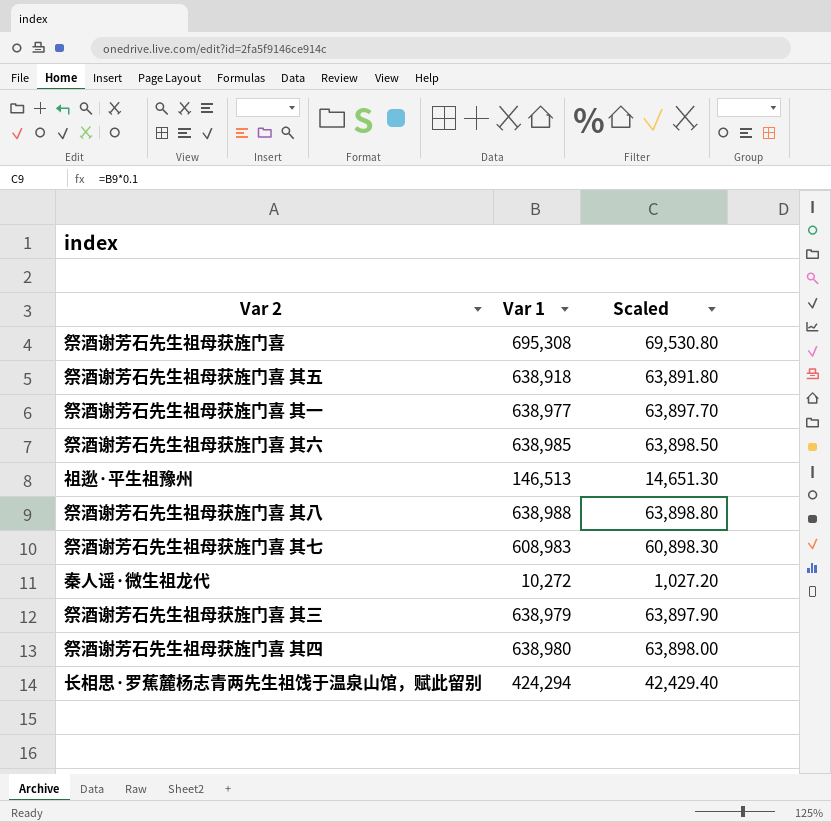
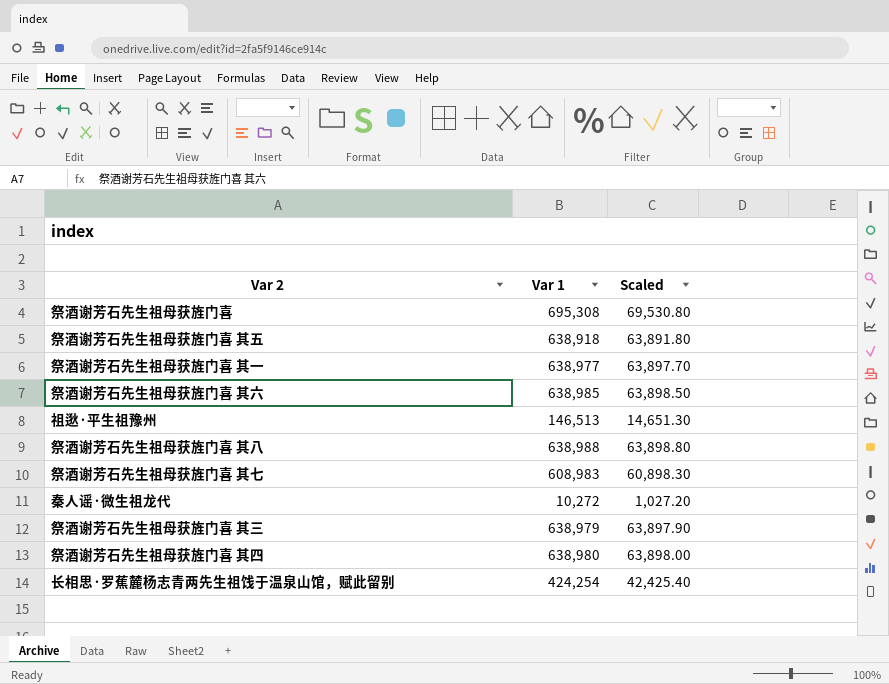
长相思·罗蕉麓杨志青两先生祖饯于温泉山馆，赋此留别 | Var 1: 424,294 -> 424,254
长相思·罗蕉麓杨志青两先生祖饯于温泉山馆，赋此留别 | Scaled: 42,429.40 -> 42,425.40

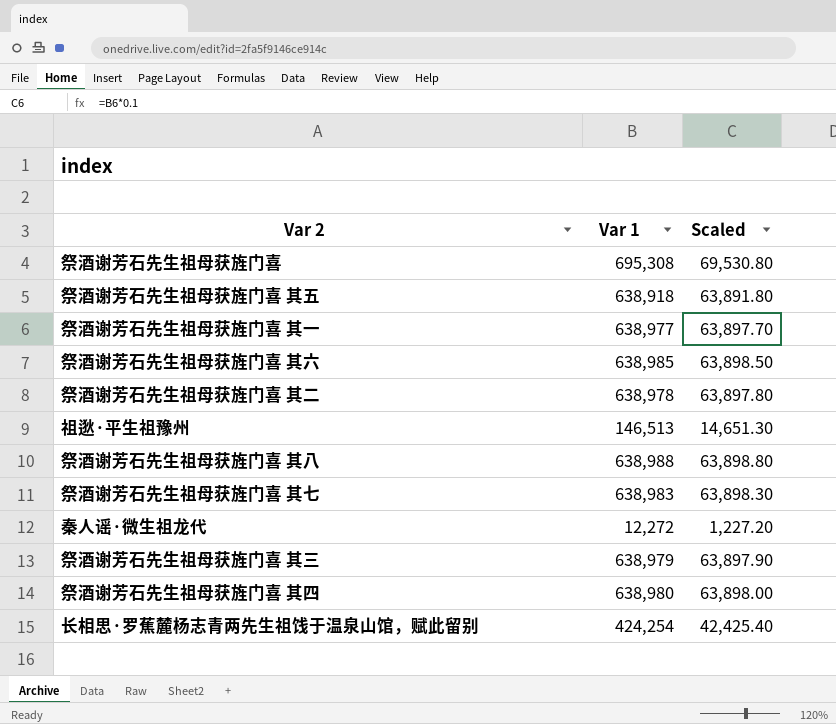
row 祭酒谢芳石先生祖母获旌门喜 其二: none -> 638,978 | 63,897.80
祭酒谢芳石先生祖母获旌门喜 其七 | Var 1: 608,983 -> 638,983
祭酒谢芳石先生祖母获旌门喜 其七 | Scaled: 60,898.30 -> 63,898.30
秦人谣·微生祖龙代 | Var 1: 10,272 -> 12,272
秦人谣·微生祖龙代 | Scaled: 1,027.20 -> 1,227.20

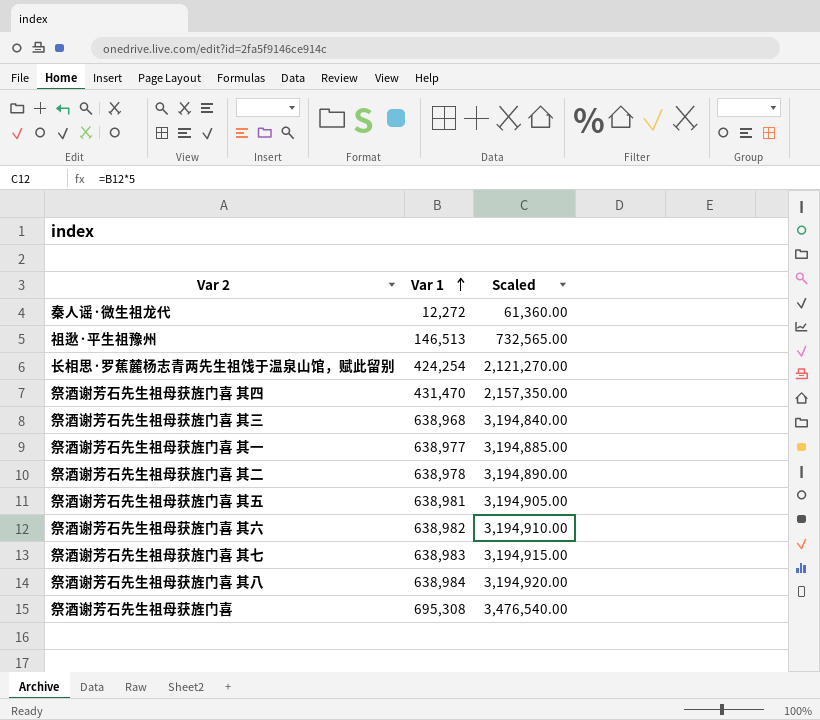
row order: none -> Var 1 ascending
column Scaled | formula: [Var 1] * 0.1 -> [Var 1] * 5
祭酒谢芳石先生祖母获旌门喜 其四 | Var 1: 638,980 -> 431,470
祭酒谢芳石先生祖母获旌门喜 其三 | Var 1: 638,979 -> 638,968
祭酒谢芳石先生祖母获旌门喜 其五 | Var 1: 638,918 -> 638,981
祭酒谢芳石先生祖母获旌门喜 其六 | Var 1: 638,985 -> 638,982
祭酒谢芳石先生祖母获旌门喜 其八 | Var 1: 638,988 -> 638,984

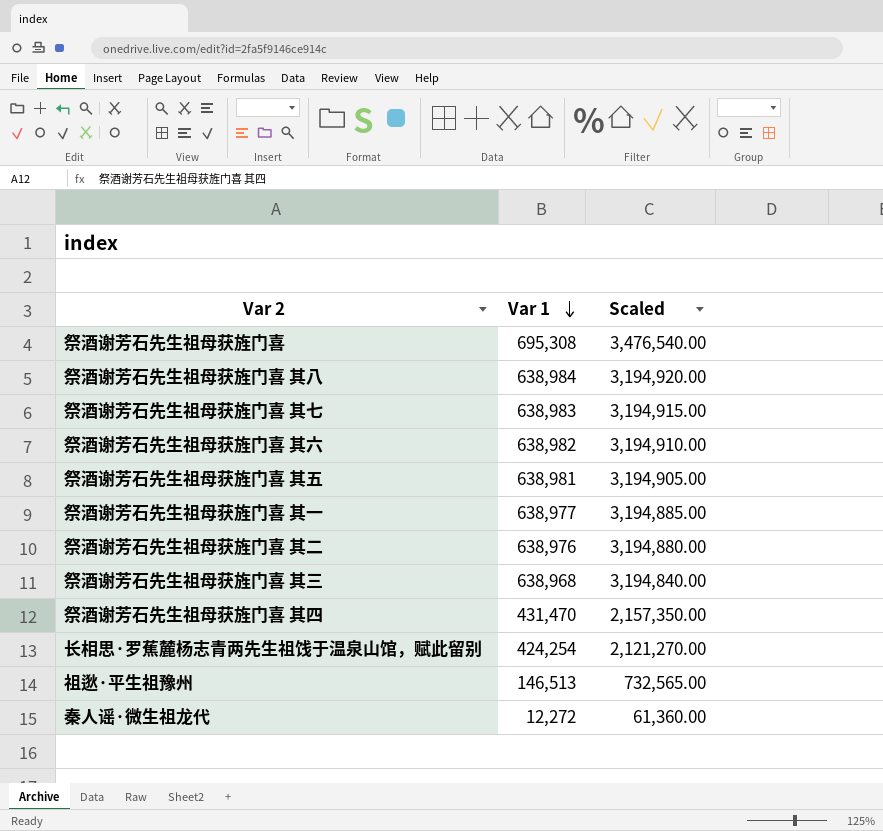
row order: Var 1 ascending -> Var 1 descending
祭酒谢芳石先生祖母获旌门喜 其二 | Var 1: 638,978 -> 638,976
祭酒谢芳石先生祖母获旌门喜 其二 | Scaled: 3,194,890.00 -> 3,194,880.00

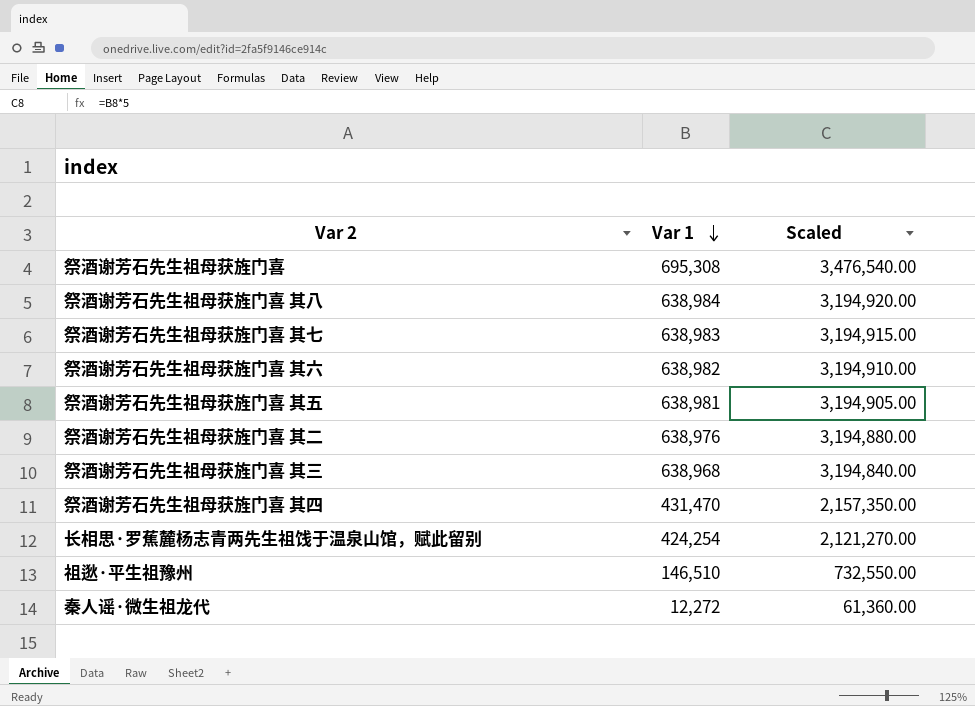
row 祭酒谢芳石先生祖母获旌门喜 其一: 638,977 | 3,194,885.00 -> none
祖逖·平生祖豫州 | Var 1: 146,513 -> 146,510
祖逖·平生祖豫州 | Scaled: 732,565.00 -> 732,550.00

